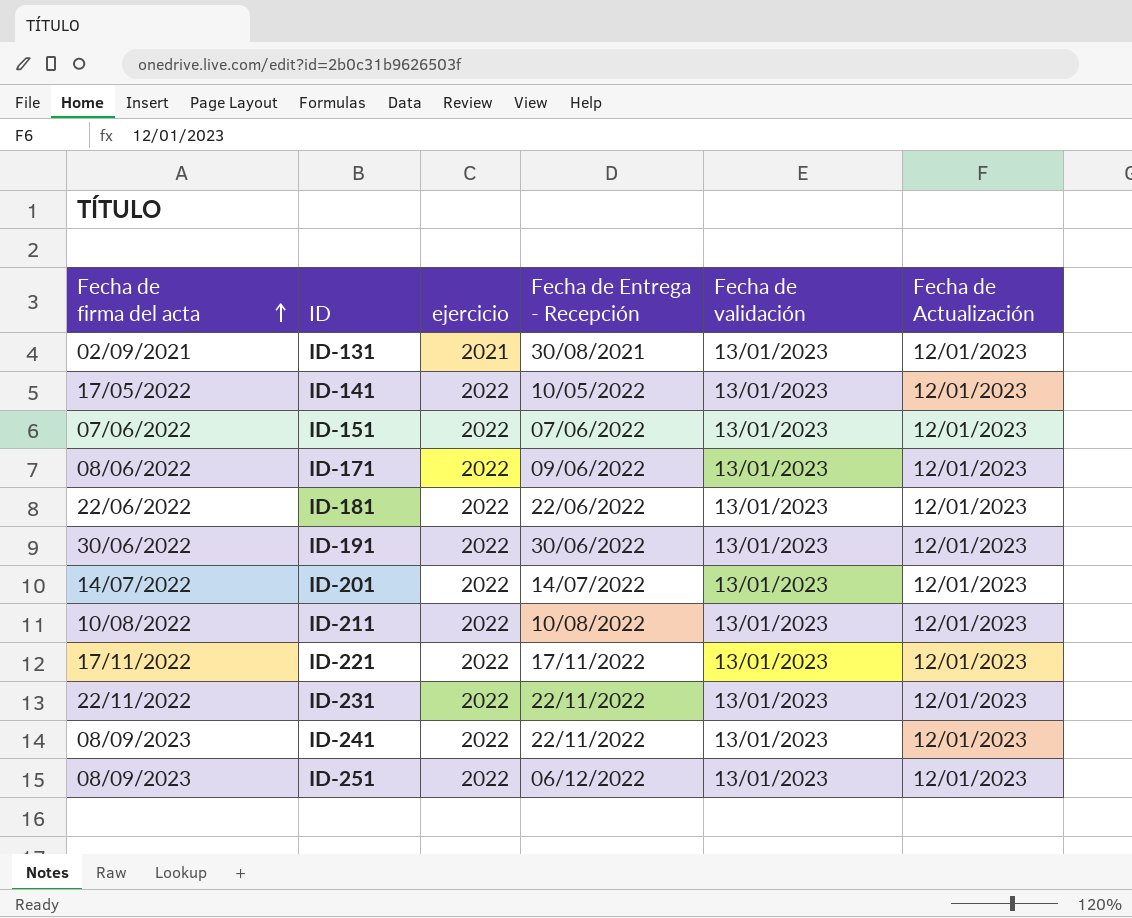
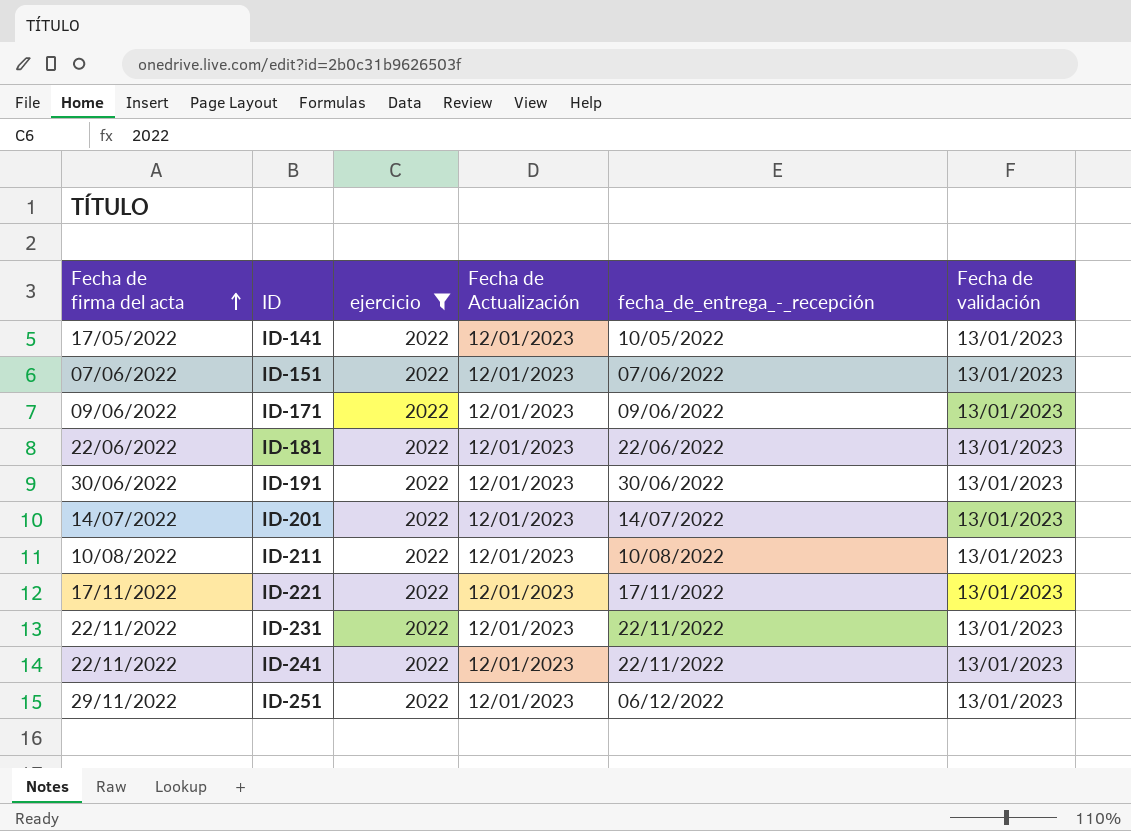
filter: none -> ejercicio = 2022
column Fecha de Actualización | position: 6 -> 4
column name: Fecha de Entrega - Recepción -> fecha_de_entrega_-_recepción
ID-171 | Fecha de firma del acta: 08/06/2022 -> 09/06/2022
ID-241 | Fecha de firma del acta: 08/09/2023 -> 22/11/2022
ID-251 | Fecha de firma del acta: 08/09/2023 -> 29/11/2022

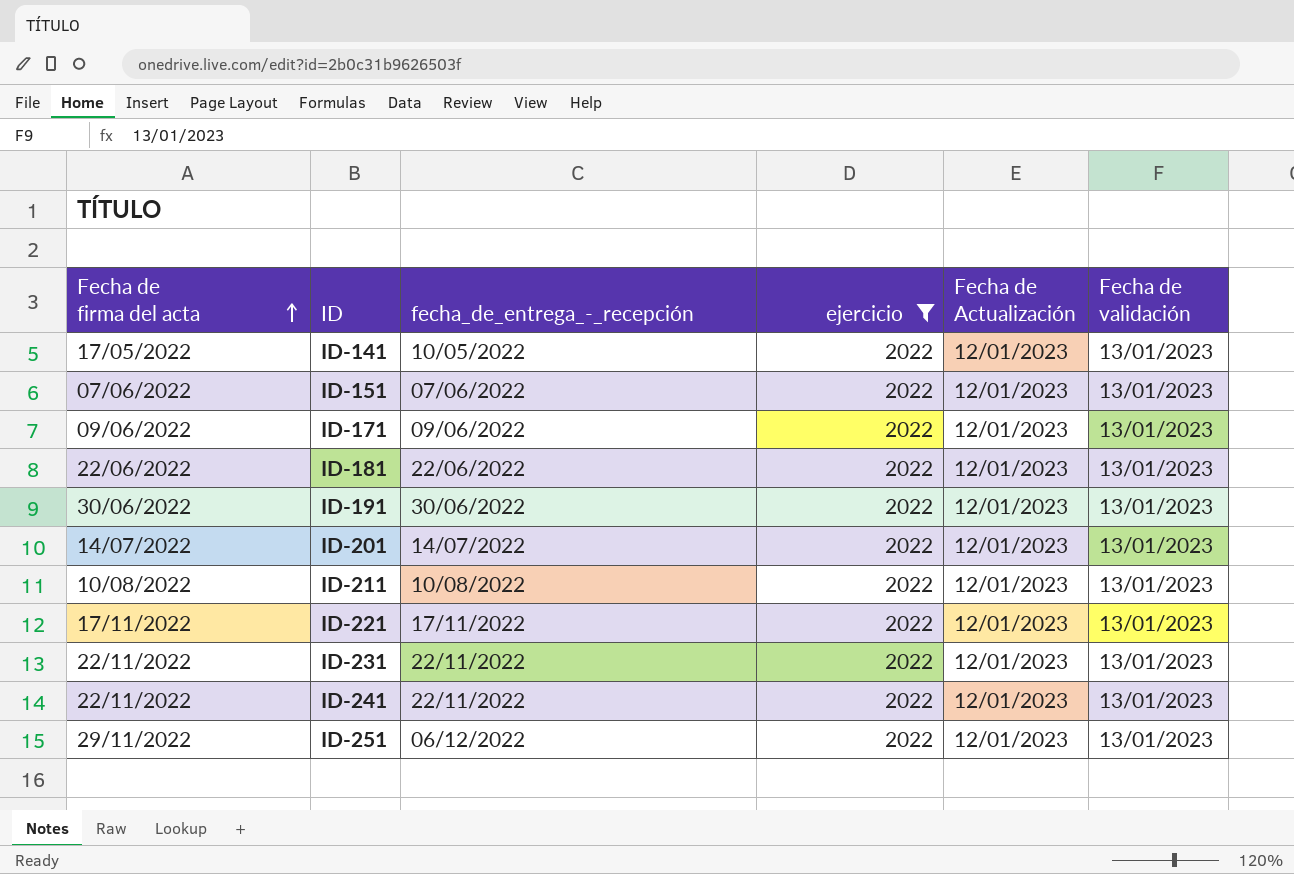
column fecha_de_entrega_-_recepción | position: 5 -> 3

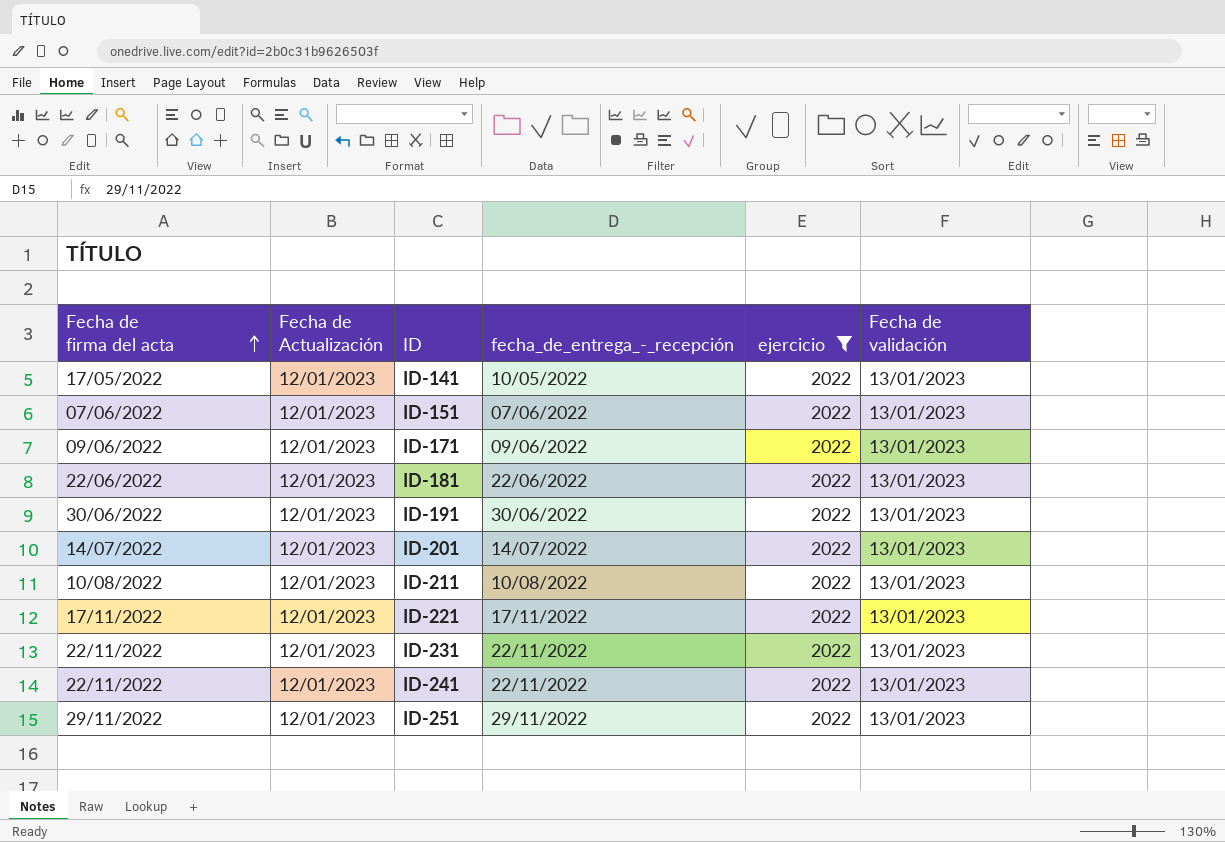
column Fecha de Actualización | position: 5 -> 2
ID-251 | fecha_de_entrega_-_recepción: 06/12/2022 -> 29/11/2022

